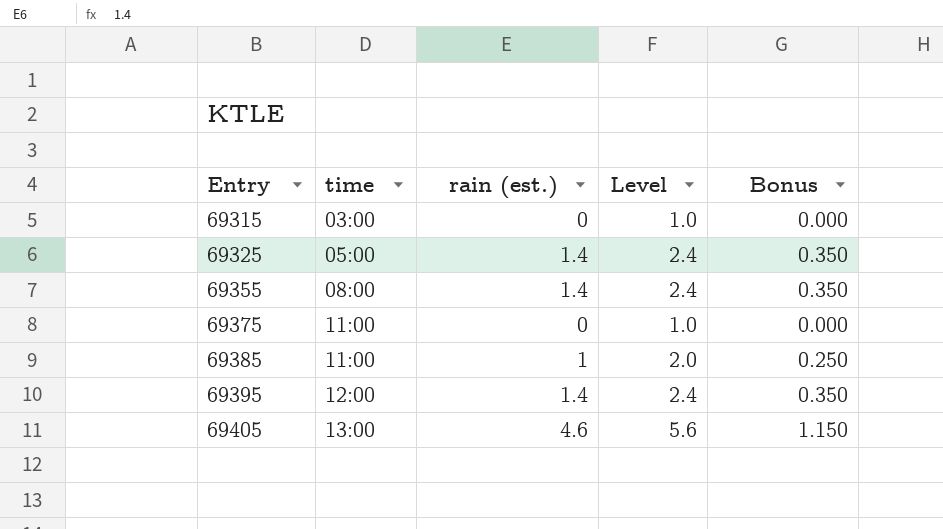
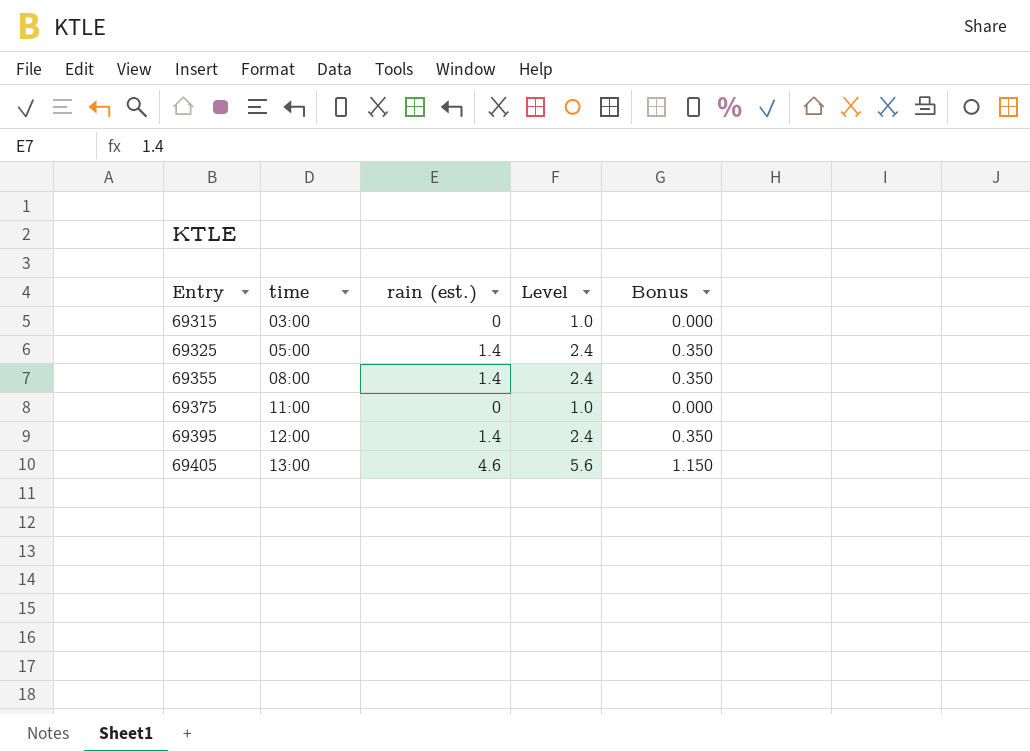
row 69385: 11:00 | 1 | 2.0 | 0.250 -> none

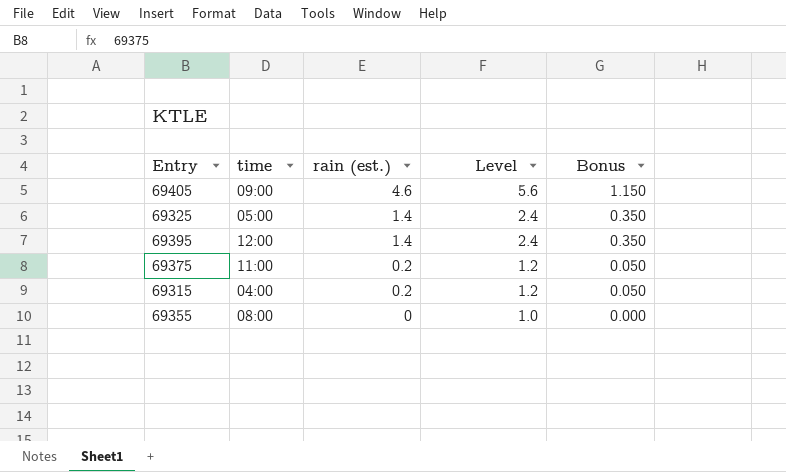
row order: Entry ascending -> rain (est.) descending
69405 | time: 13:00 -> 09:00
69375 | rain (est.): 0 -> 0.2
69375 | Level: 1.0 -> 1.2
69375 | Bonus: 0.000 -> 0.050
69315 | time: 03:00 -> 04:00
69315 | rain (est.): 0 -> 0.2
69315 | Level: 1.0 -> 1.2
69315 | Bonus: 0.000 -> 0.050
69355 | rain (est.): 1.4 -> 0
69355 | Level: 2.4 -> 1.0
69355 | Bonus: 0.350 -> 0.000

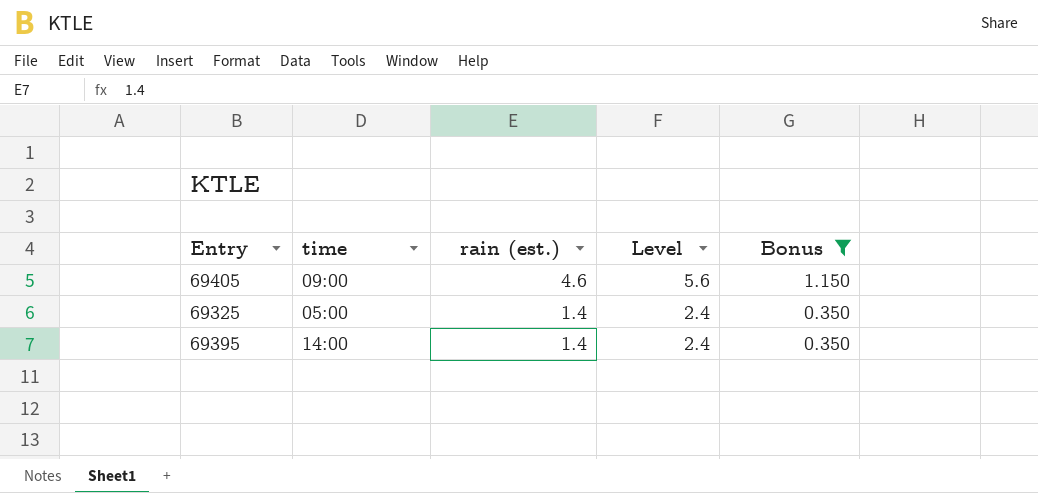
filter: none -> Bonus >= 0.350
69395 | time: 12:00 -> 14:00

